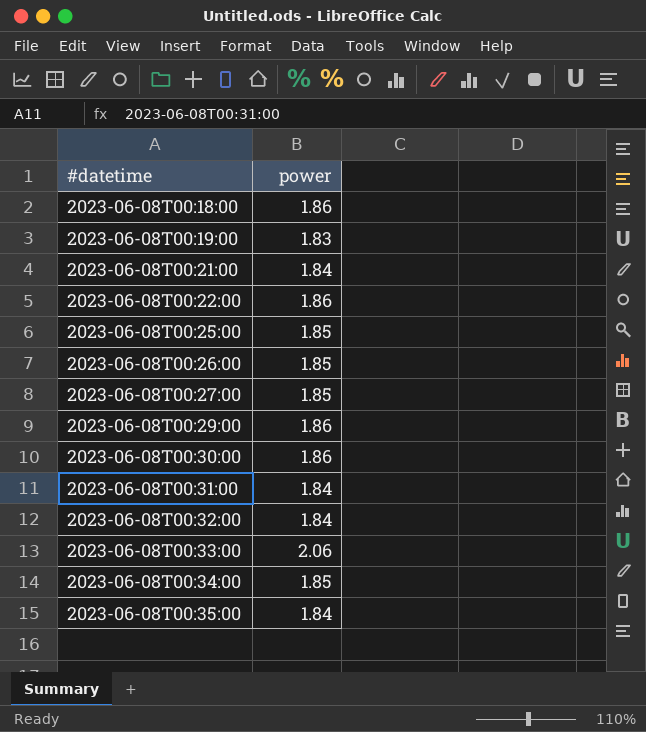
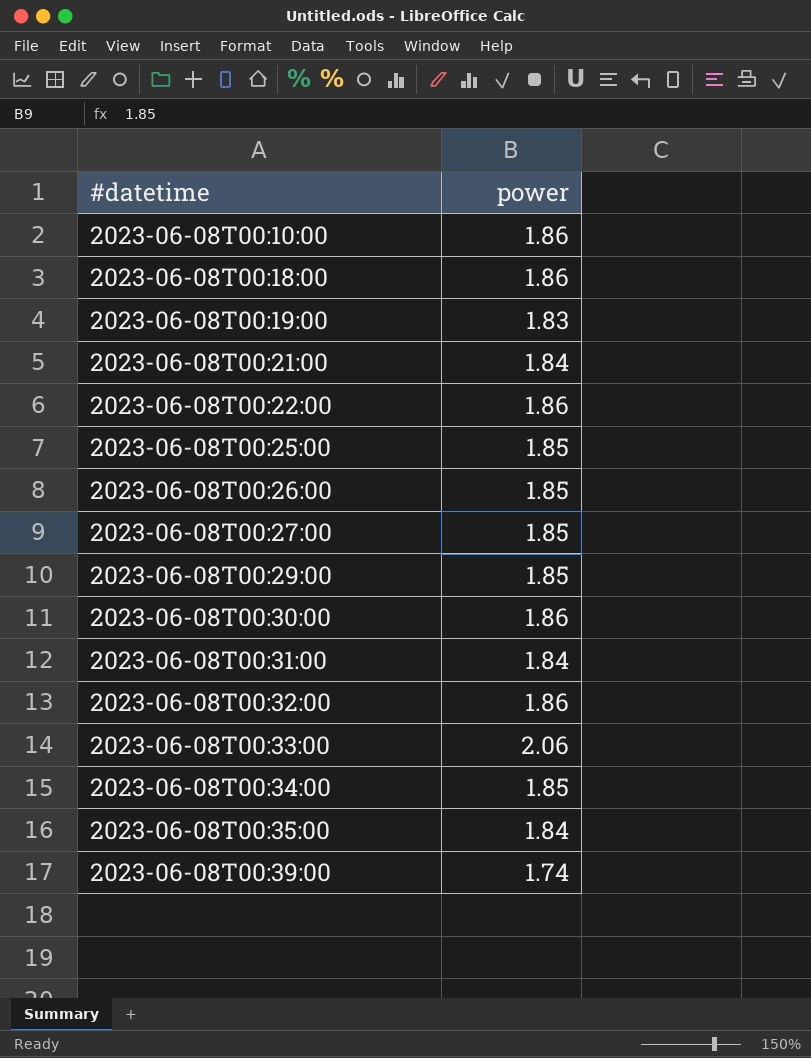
row 2023-06-08T00:10:00: none -> 1.86
2023-06-08T00:29:00 | power: 1.86 -> 1.85
2023-06-08T00:32:00 | power: 1.84 -> 1.86
row 2023-06-08T00:39:00: none -> 1.74

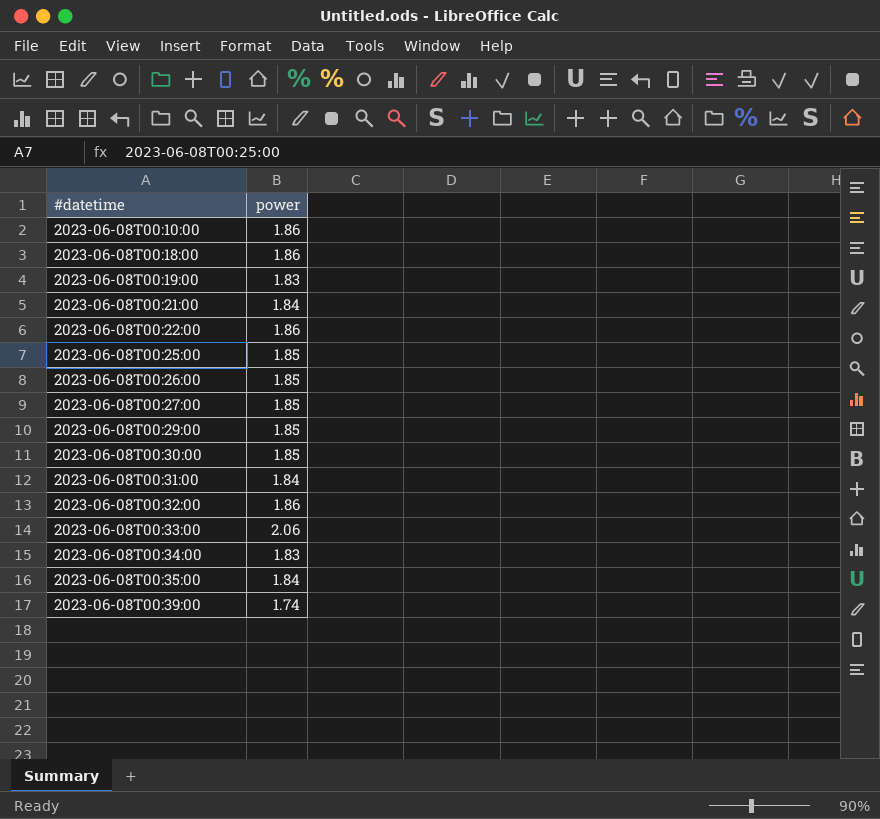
2023-06-08T00:30:00 | power: 1.86 -> 1.85
2023-06-08T00:34:00 | power: 1.85 -> 1.83

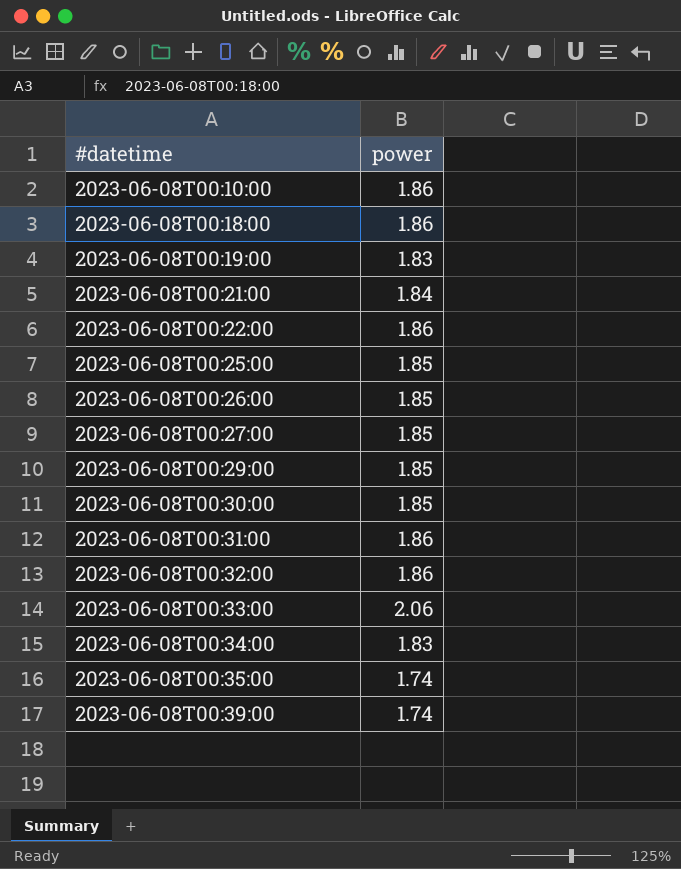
2023-06-08T00:31:00 | power: 1.84 -> 1.86
2023-06-08T00:35:00 | power: 1.84 -> 1.74

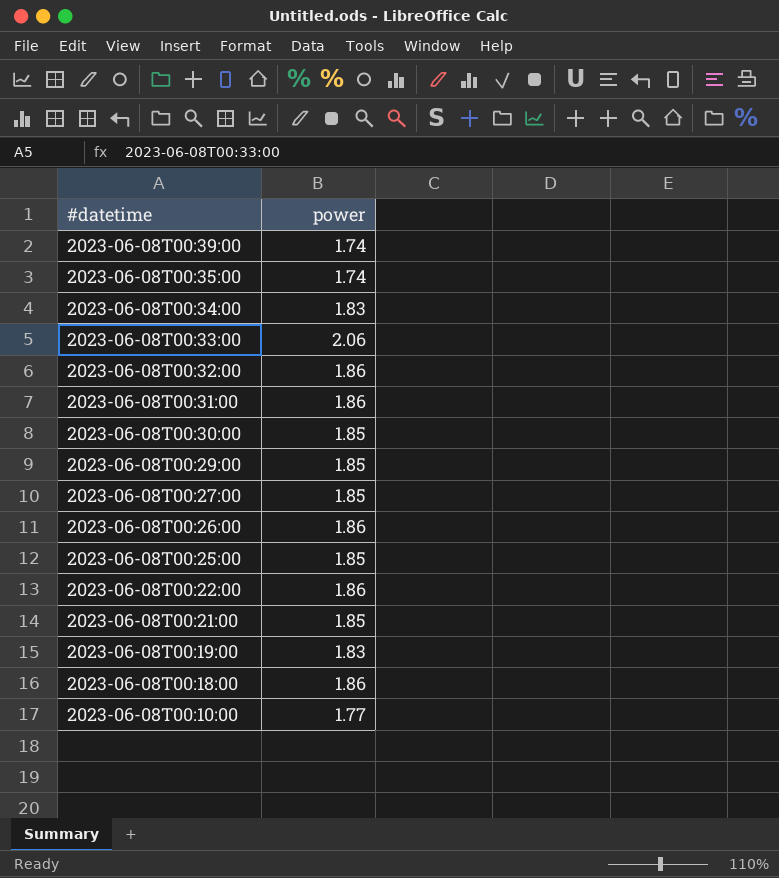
row order: #datetime ascending -> #datetime descending
2023-06-08T00:26:00 | power: 1.85 -> 1.86
2023-06-08T00:21:00 | power: 1.84 -> 1.85
2023-06-08T00:10:00 | power: 1.86 -> 1.77

